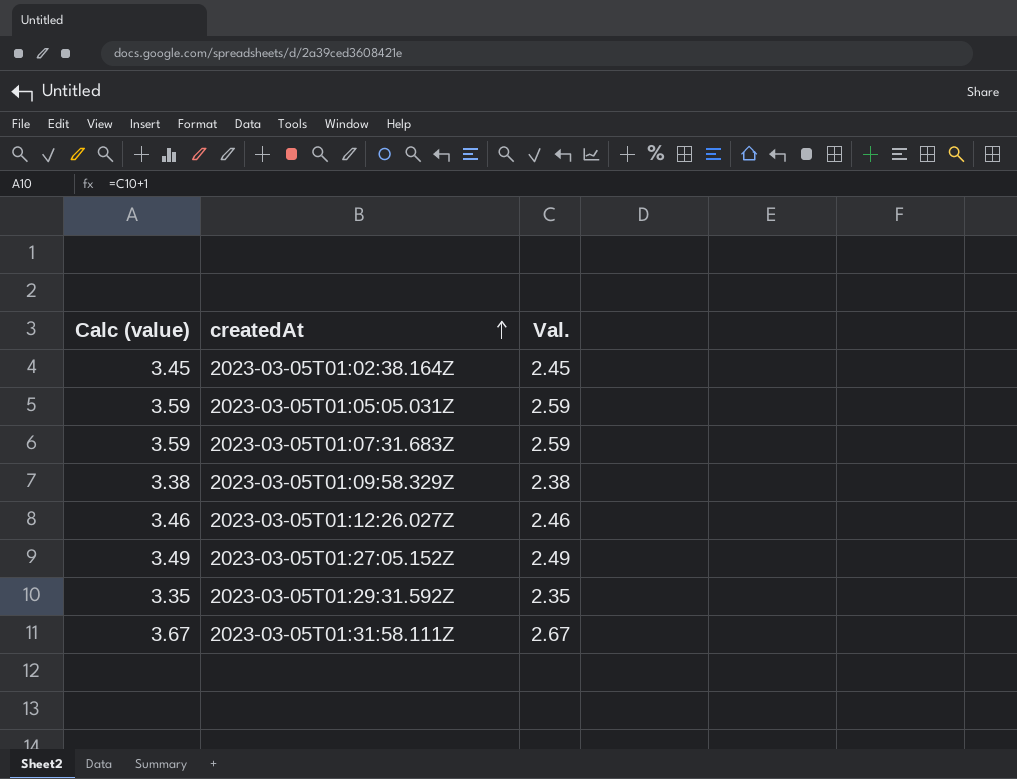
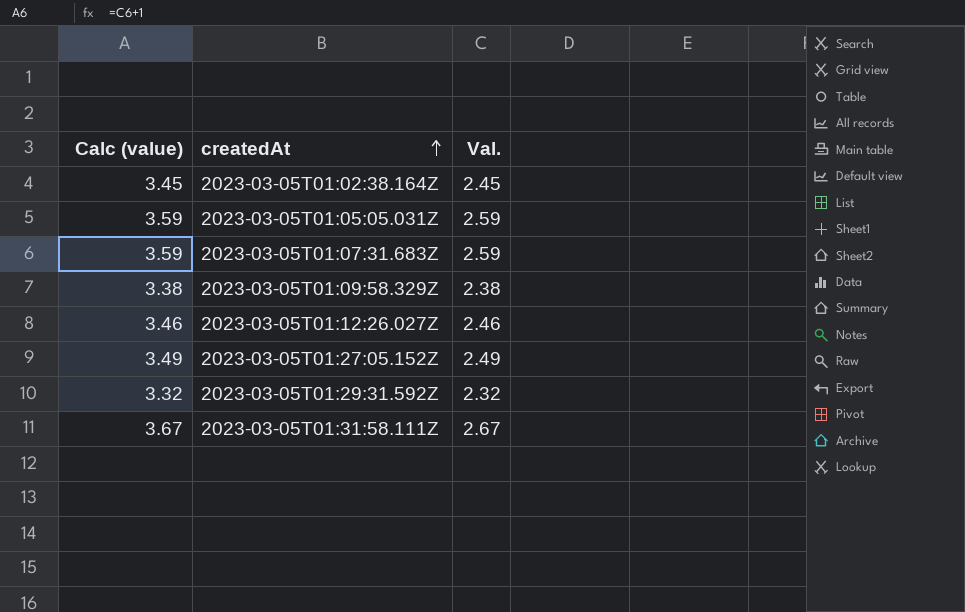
2023-03-05T01:29:31.592Z | Calc (value): 3.35 -> 3.32
2023-03-05T01:29:31.592Z | Val.: 2.35 -> 2.32

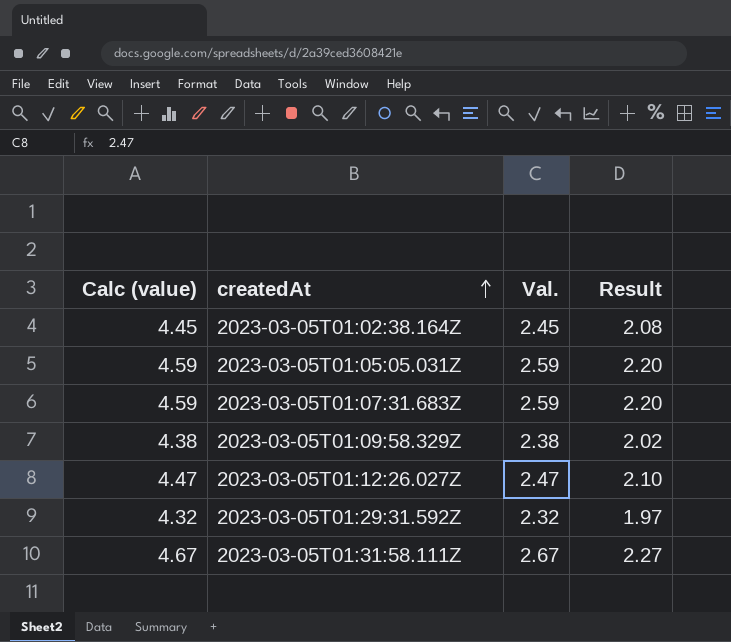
column Calc (value) | formula: [Val.] + 1 -> [Val.] + 2
column Result | formula: none -> [Val.] * 0.85
row 2023-03-05T01:27:05.152Z: 3.49 | 2.49 -> none
2023-03-05T01:12:26.027Z | Val.: 2.46 -> 2.47

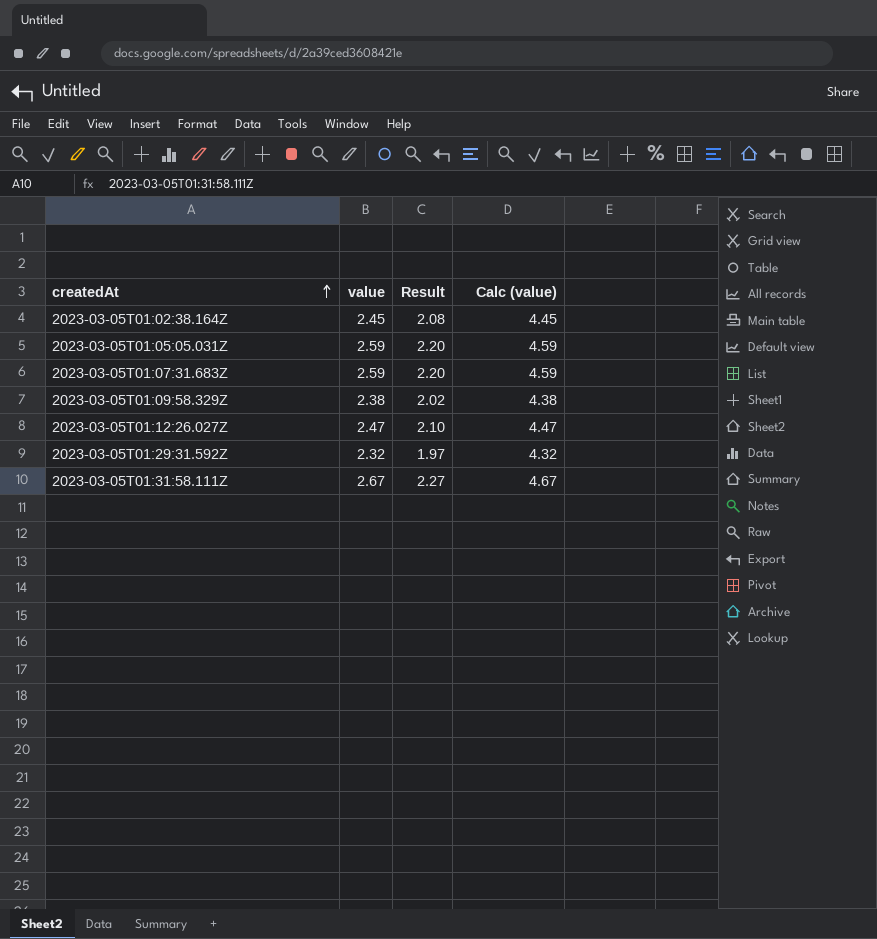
column name: Val. -> value
column Calc (value) | position: 1 -> 4

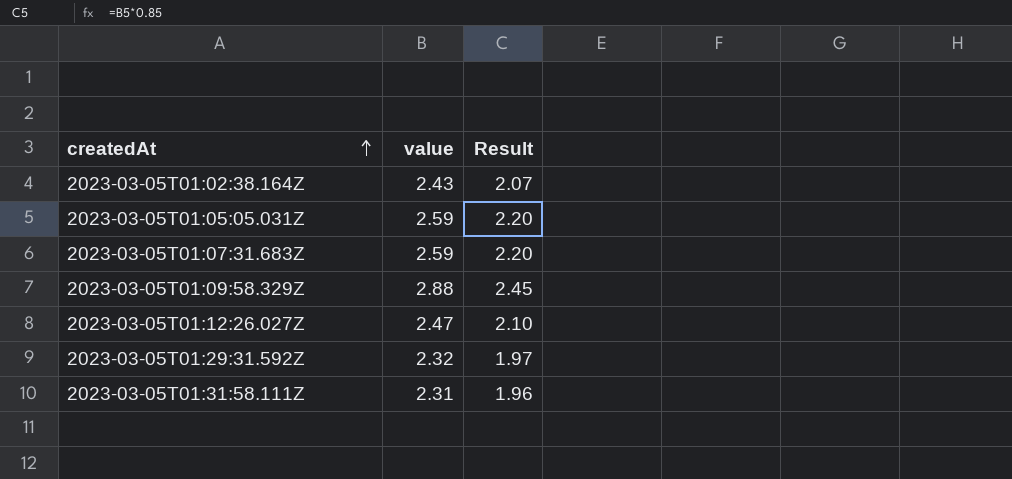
column Calc (value) | formula: [value] + 2 -> none
2023-03-05T01:02:38.164Z | value: 2.45 -> 2.43
2023-03-05T01:02:38.164Z | Result: 2.08 -> 2.07
2023-03-05T01:09:58.329Z | value: 2.38 -> 2.88
2023-03-05T01:09:58.329Z | Result: 2.02 -> 2.45
2023-03-05T01:31:58.111Z | value: 2.67 -> 2.31
2023-03-05T01:31:58.111Z | Result: 2.27 -> 1.96

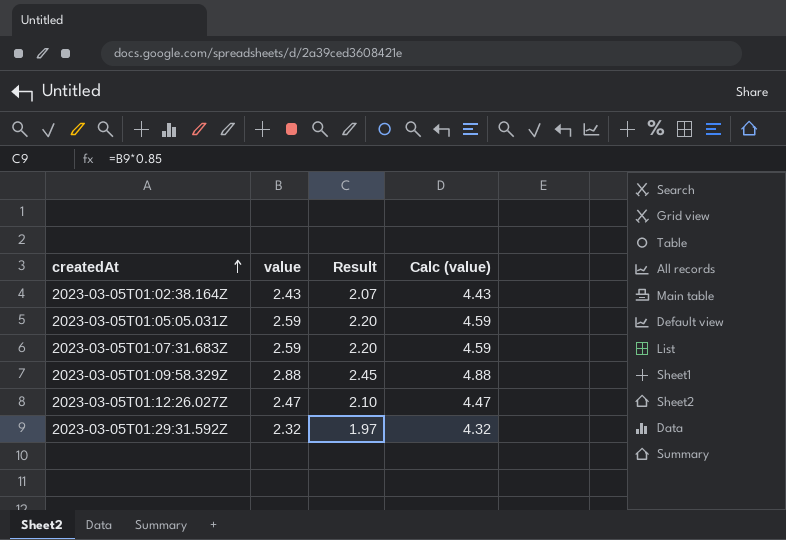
column Calc (value) | formula: none -> [value] + 2
row 2023-03-05T01:31:58.111Z: 2.31 | 1.96 -> none

